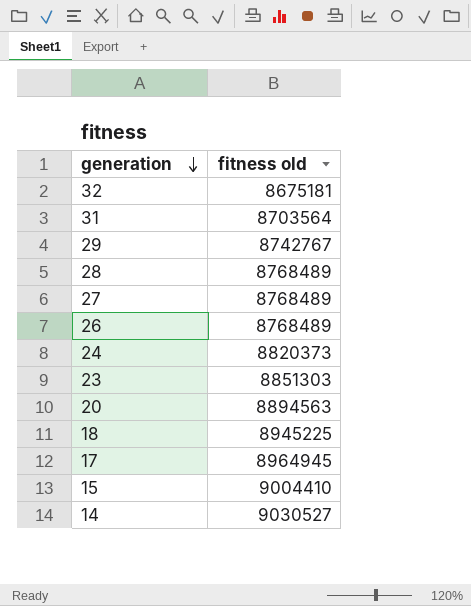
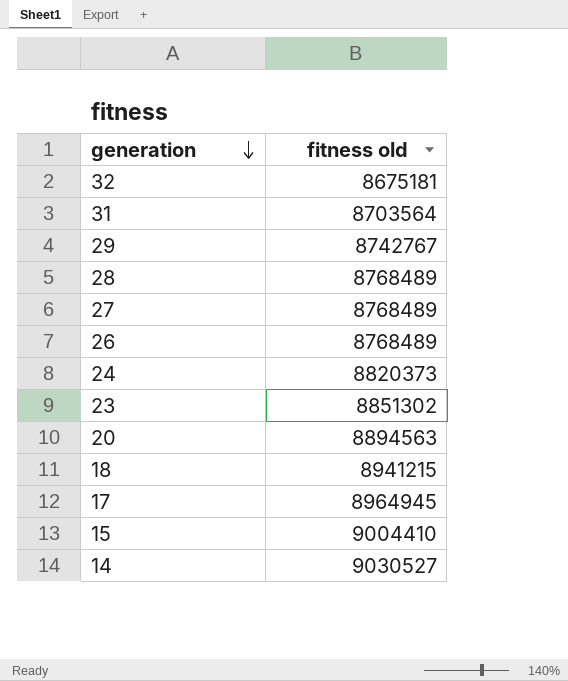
23 | fitness old: 8851303 -> 8851302
18 | fitness old: 8945225 -> 8941215

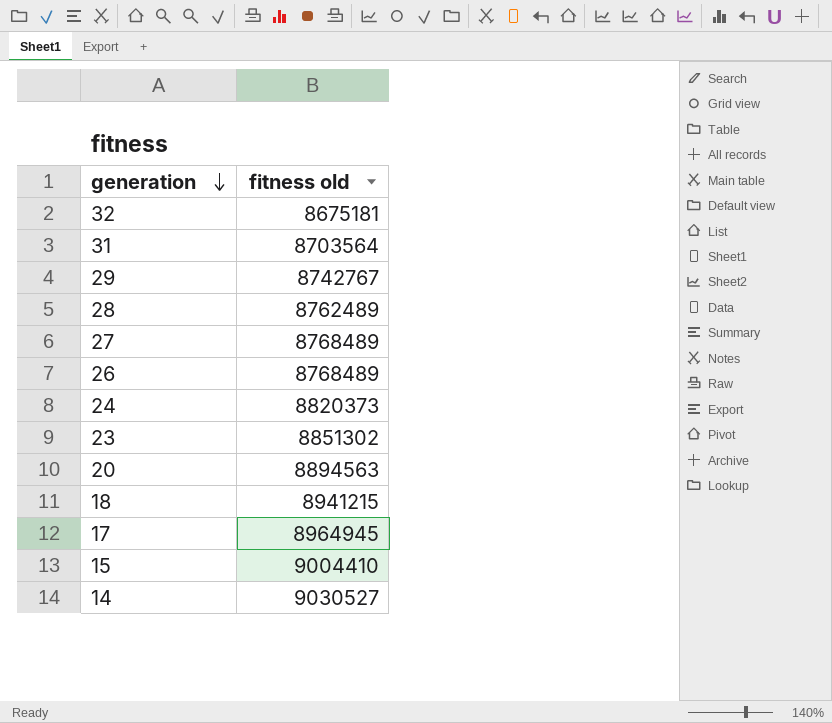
28 | fitness old: 8768489 -> 8762489

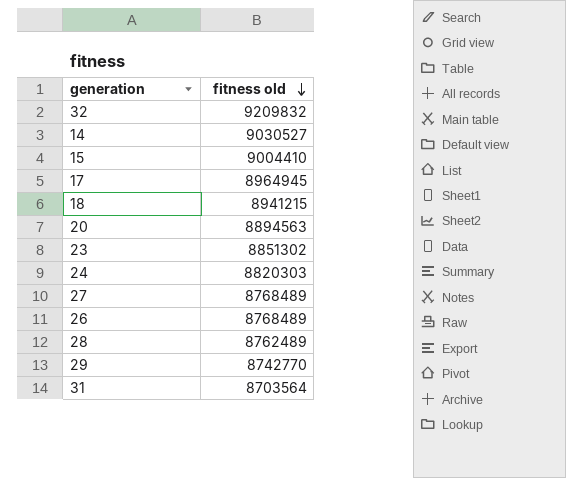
row order: generation descending -> fitness old descending
32 | fitness old: 8675181 -> 9209832
24 | fitness old: 8820373 -> 8820303
29 | fitness old: 8742767 -> 8742770

